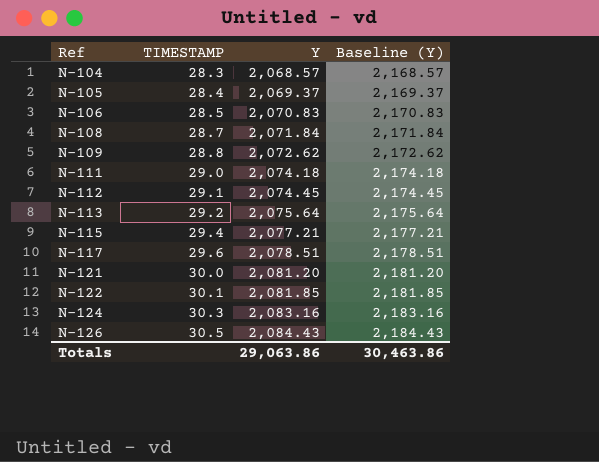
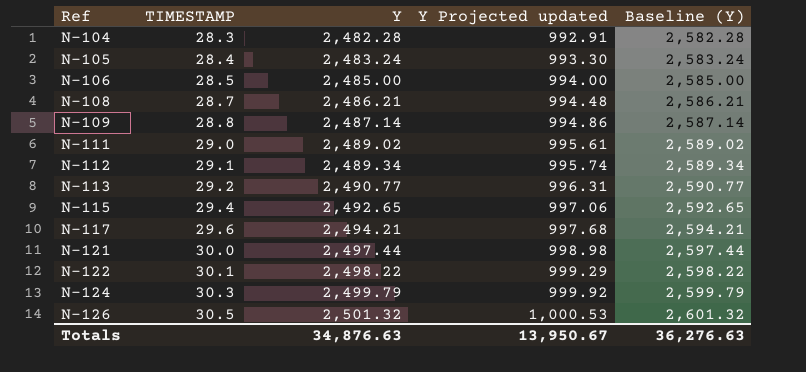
column Y Projected updated | formula: none -> [Y] * 0.4
N-104 | Y: 2,068.57 -> 2,482.28
N-104 | Baseline (Y): 2,168.57 -> 2,582.28
N-105 | Y: 2,069.37 -> 2,483.24
N-105 | Baseline (Y): 2,169.37 -> 2,583.24
N-106 | Y: 2,070.83 -> 2,485.00
N-106 | Baseline (Y): 2,170.83 -> 2,585.00
N-108 | Y: 2,071.84 -> 2,486.21
N-108 | Baseline (Y): 2,171.84 -> 2,586.21
N-109 | Y: 2,072.62 -> 2,487.14
N-109 | Baseline (Y): 2,172.62 -> 2,587.14
N-111 | Y: 2,074.18 -> 2,489.02
N-111 | Baseline (Y): 2,174.18 -> 2,589.02
N-112 | Y: 2,074.45 -> 2,489.34
N-112 | Baseline (Y): 2,174.45 -> 2,589.34
N-113 | Y: 2,075.64 -> 2,490.77
N-113 | Baseline (Y): 2,175.64 -> 2,590.77
N-115 | Y: 2,077.21 -> 2,492.65
N-115 | Baseline (Y): 2,177.21 -> 2,592.65
N-117 | Y: 2,078.51 -> 2,494.21
N-117 | Baseline (Y): 2,178.51 -> 2,594.21
N-121 | Y: 2,081.20 -> 2,497.44
N-121 | Baseline (Y): 2,181.20 -> 2,597.44
N-122 | Y: 2,081.85 -> 2,498.22
N-122 | Baseline (Y): 2,181.85 -> 2,598.22
N-124 | Y: 2,083.16 -> 2,499.79
N-124 | Baseline (Y): 2,183.16 -> 2,599.79
N-126 | Y: 2,084.43 -> 2,501.32
N-126 | Baseline (Y): 2,184.43 -> 2,601.32
Totals | Y: 29,063.86 -> 34,876.63
Totals | Baseline (Y): 30,463.86 -> 36,276.63

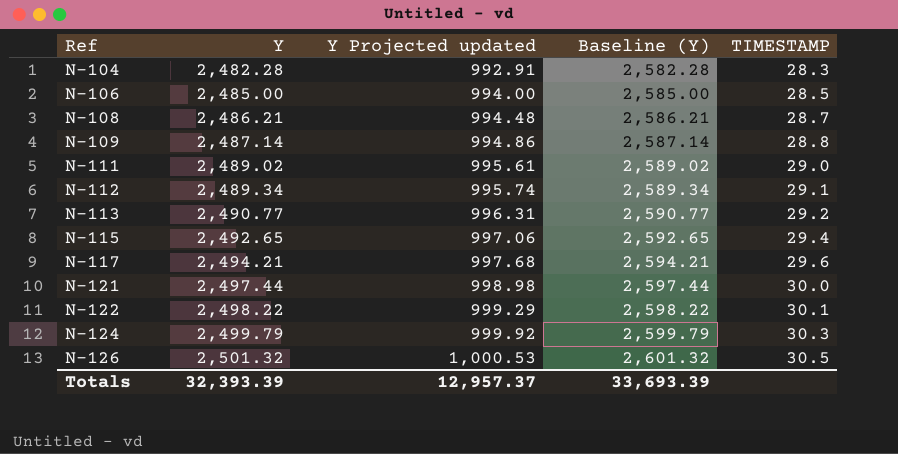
column TIMESTAMP | position: 2 -> 5
row N-105: 28.4 | 2,483.24 | 993.30 | 2,583.24 -> none
Totals | Y: 34,876.63 -> 32,393.39
Totals | Y Projected updated: 13,950.67 -> 12,957.37
Totals | Baseline (Y): 36,276.63 -> 33,693.39

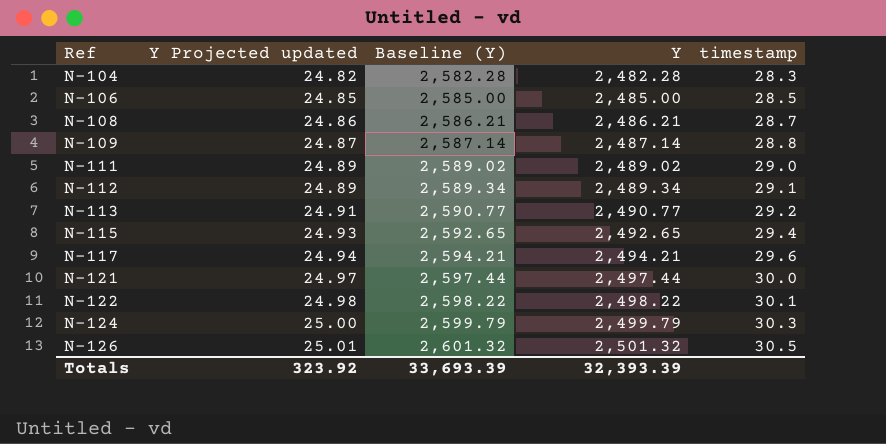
column Y Projected updated | formula: [Y] * 0.4 -> [Y] * 0.01
column Y | position: 2 -> 4
column name: TIMESTAMP -> timestamp
Totals | Y Projected updated: 12,957.37 -> 323.92

